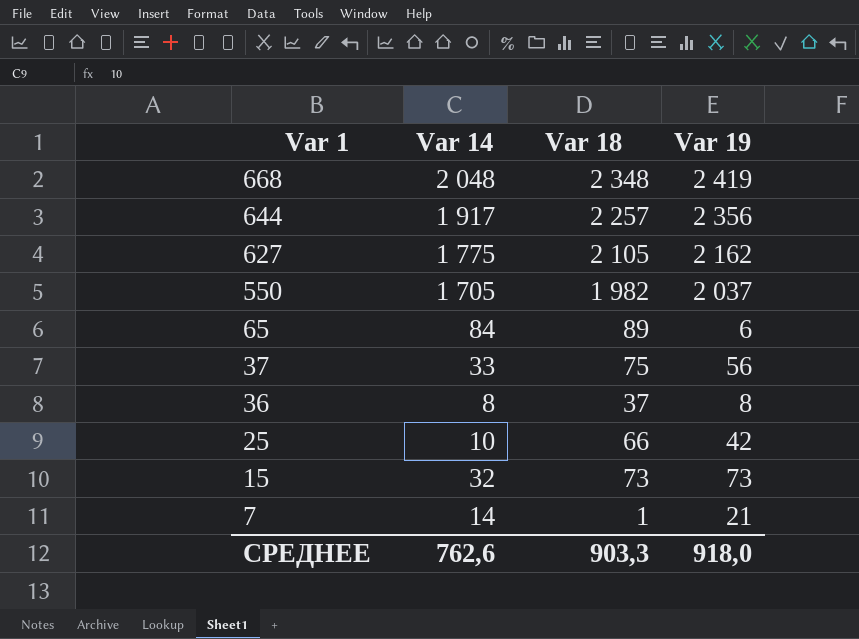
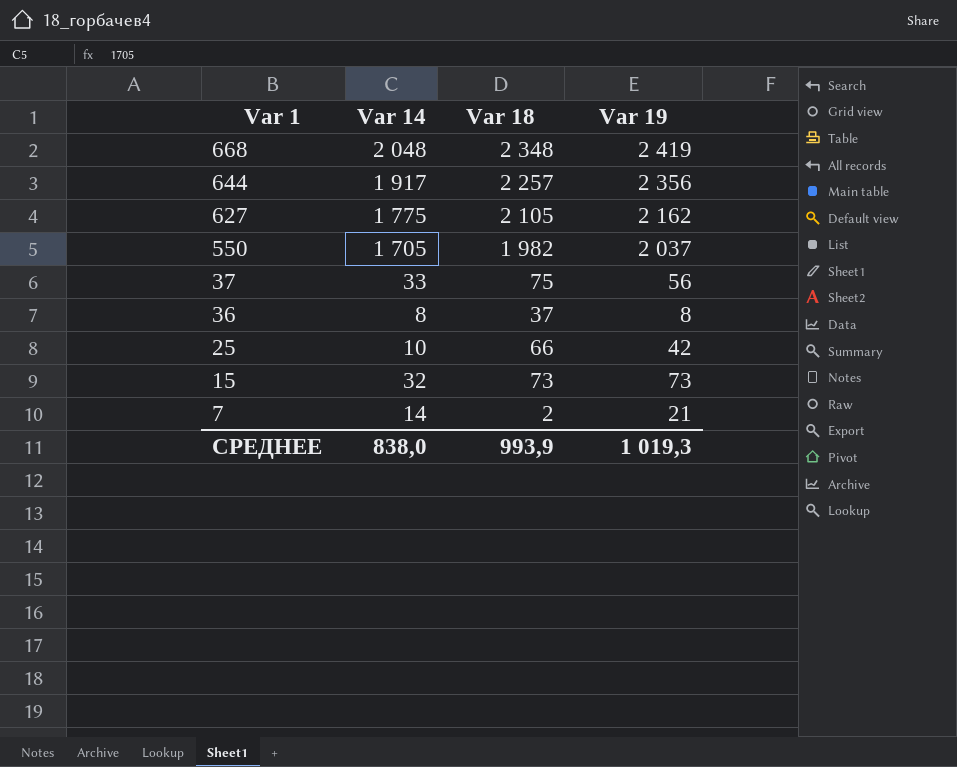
row 65: 84 | 89 | 6 -> none
7 | Var 18: 1 -> 2
СРЕДНЕЕ | Var 14: 762,6 -> 838,0
СРЕДНЕЕ | Var 18: 903,3 -> 993,9
СРЕДНЕЕ | Var 19: 918,0 -> 1 019,3

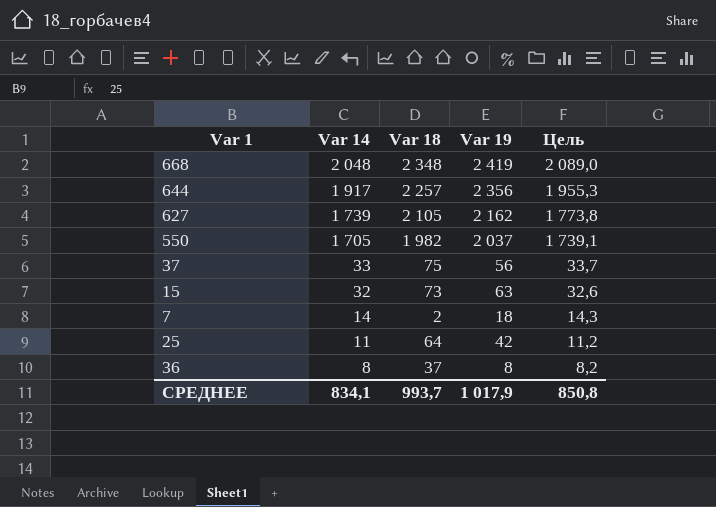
row order: Var 1 descending -> Var 14 descending
column Цель | formula: none -> [Var 14] * 1,02
627 | Var 14: 1 775 -> 1 739
15 | Var 19: 73 -> 63
7 | Var 19: 21 -> 18
25 | Var 14: 10 -> 11
25 | Var 18: 66 -> 64
СРЕДНЕЕ | Var 14: 838,0 -> 834,1
СРЕДНЕЕ | Var 18: 993,9 -> 993,7
СРЕДНЕЕ | Var 19: 1 019,3 -> 1 017,9

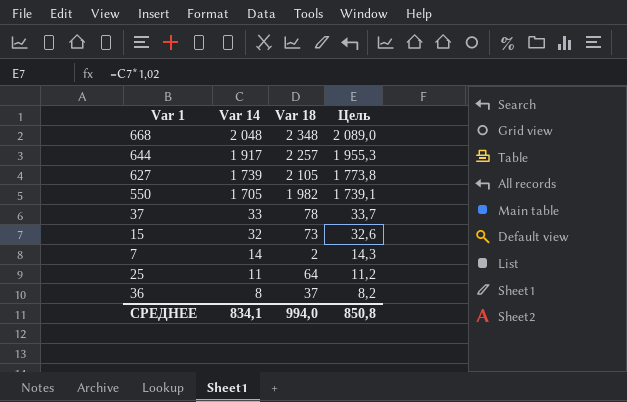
column Var 19 | position: 4 -> none
37 | Var 18: 75 -> 78
СРЕДНЕЕ | Var 18: 993,7 -> 994,0

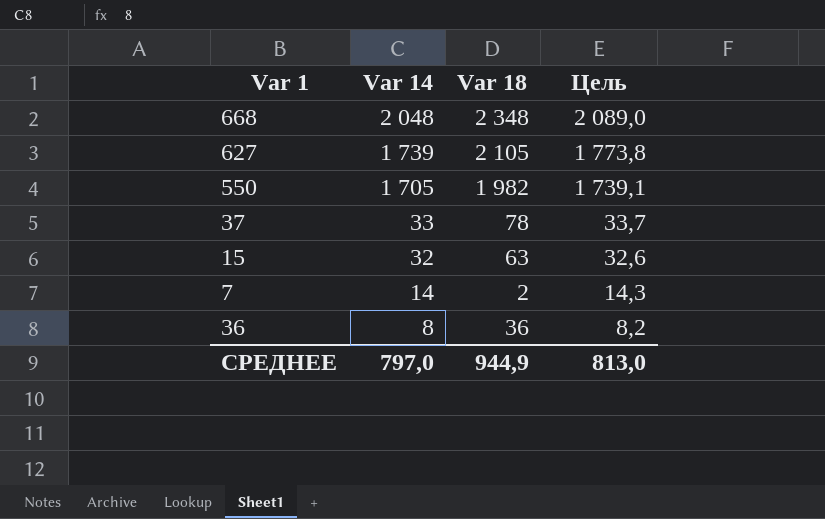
row 644: 1 917 | 2 257 | 1 955,3 -> none
row 25: 11 | 64 | 11,2 -> none
15 | Var 18: 73 -> 63
36 | Var 18: 37 -> 36
СРЕДНЕЕ | Var 14: 834,1 -> 797,0
СРЕДНЕЕ | Var 18: 994,0 -> 944,9
СРЕДНЕЕ | Цель: 850,8 -> 813,0

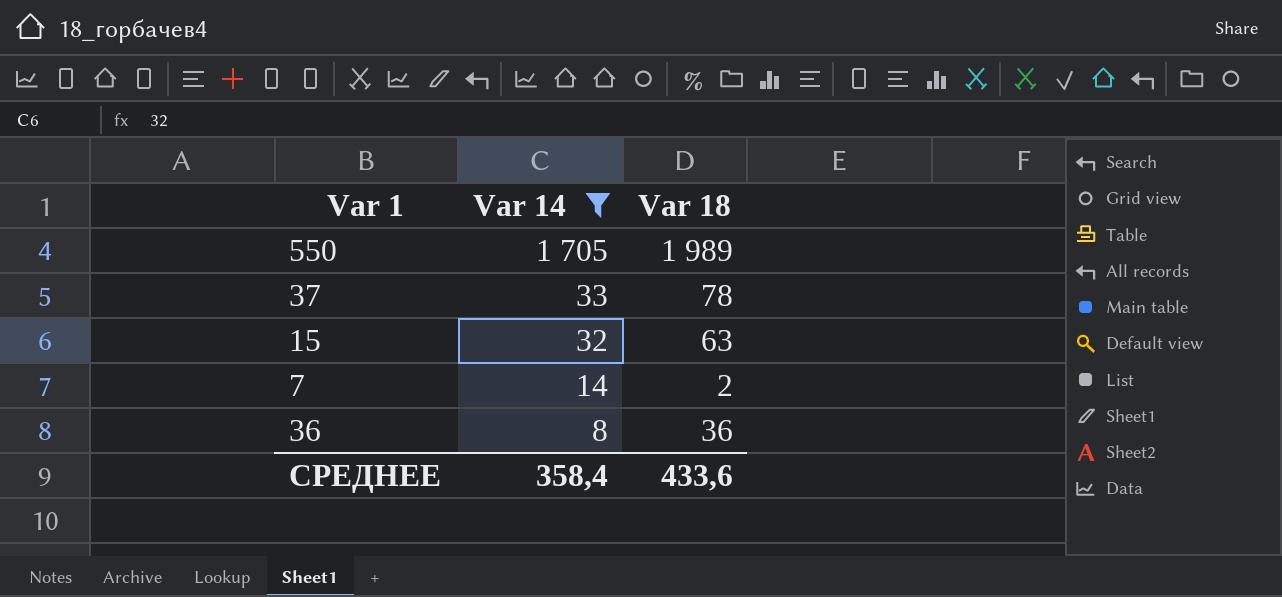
filter: none -> Var 14 <= 1 705
column Цель | formula: [Var 14] * 1,02 -> none
550 | Var 18: 1 982 -> 1 989
СРЕДНЕЕ | Var 14: 797,0 -> 358,4
СРЕДНЕЕ | Var 18: 944,9 -> 433,6

